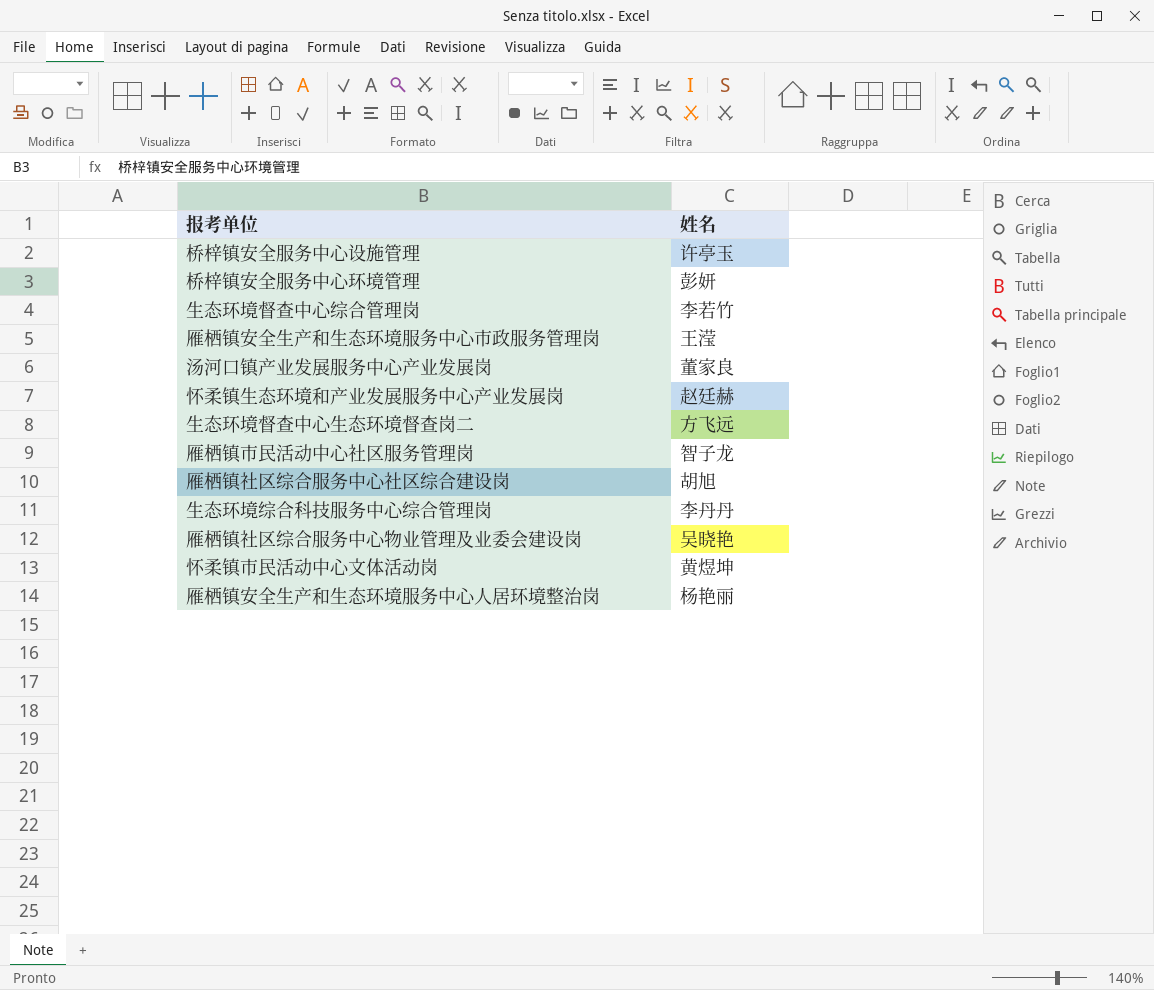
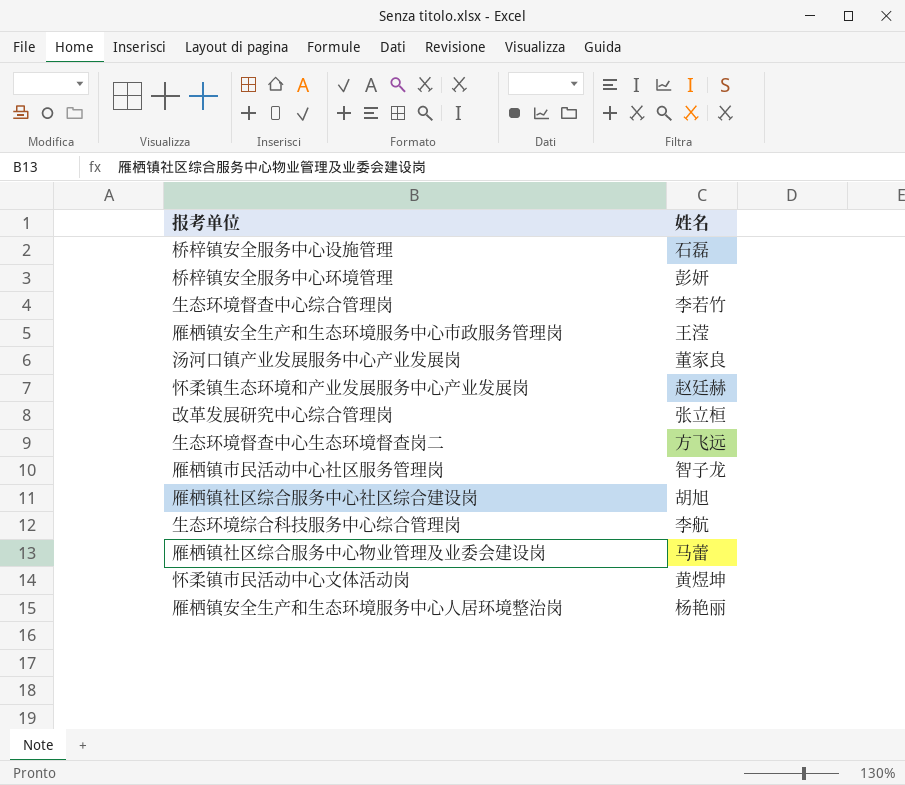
桥梓镇安全服务中心设施管理 | 姓名: 许亭玉 -> 石磊
row 改革发展研究中心综合管理岗: none -> 张立桓
生态环境综合科技服务中心综合管理岗 | 姓名: 李丹丹 -> 李航
雁栖镇社区综合服务中心物业管理及业委会建设岗 | 姓名: 吴晓艳 -> 马蕾

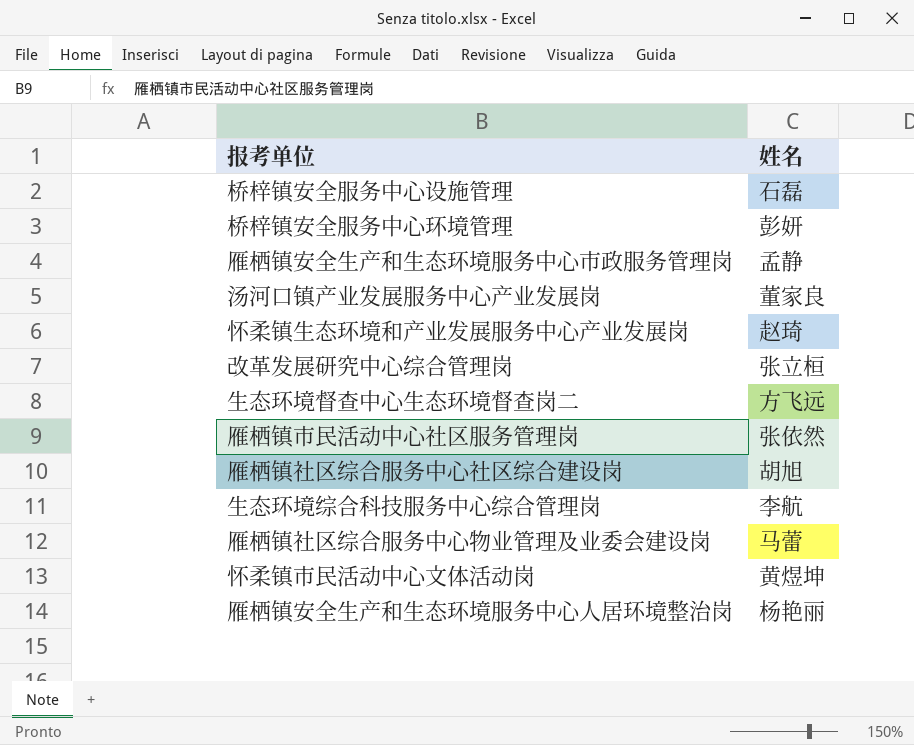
row 生态环境督查中心综合管理岗: 李若竹 -> none
雁栖镇安全生产和生态环境服务中心市政服务管理岗 | 姓名: 王滢 -> 孟静
怀柔镇生态环境和产业发展服务中心产业发展岗 | 姓名: 赵廷赫 -> 赵琦
雁栖镇市民活动中心社区服务管理岗 | 姓名: 智子龙 -> 张依然

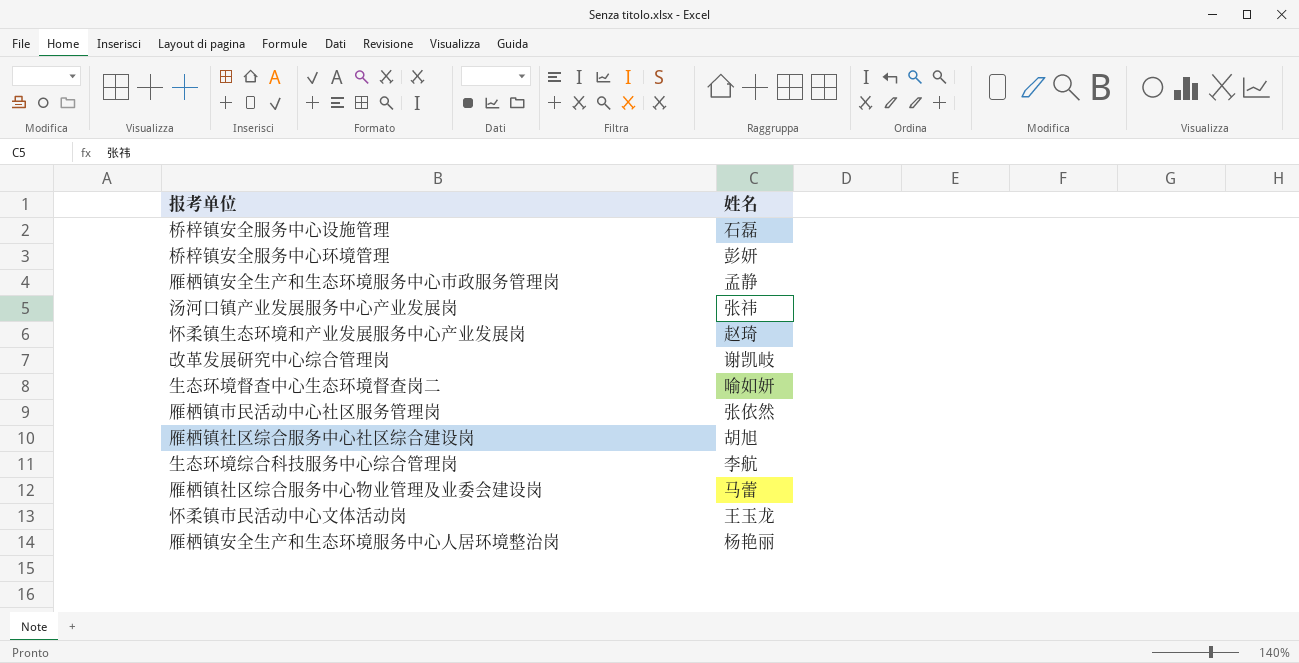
汤河口镇产业发展服务中心产业发展岗 | 姓名: 董家良 -> 张祎
改革发展研究中心综合管理岗 | 姓名: 张立桓 -> 谢凯岐
生态环境督查中心生态环境督查岗二 | 姓名: 方飞远 -> 喻如妍
怀柔镇市民活动中心文体活动岗 | 姓名: 黄煜坤 -> 王玉龙

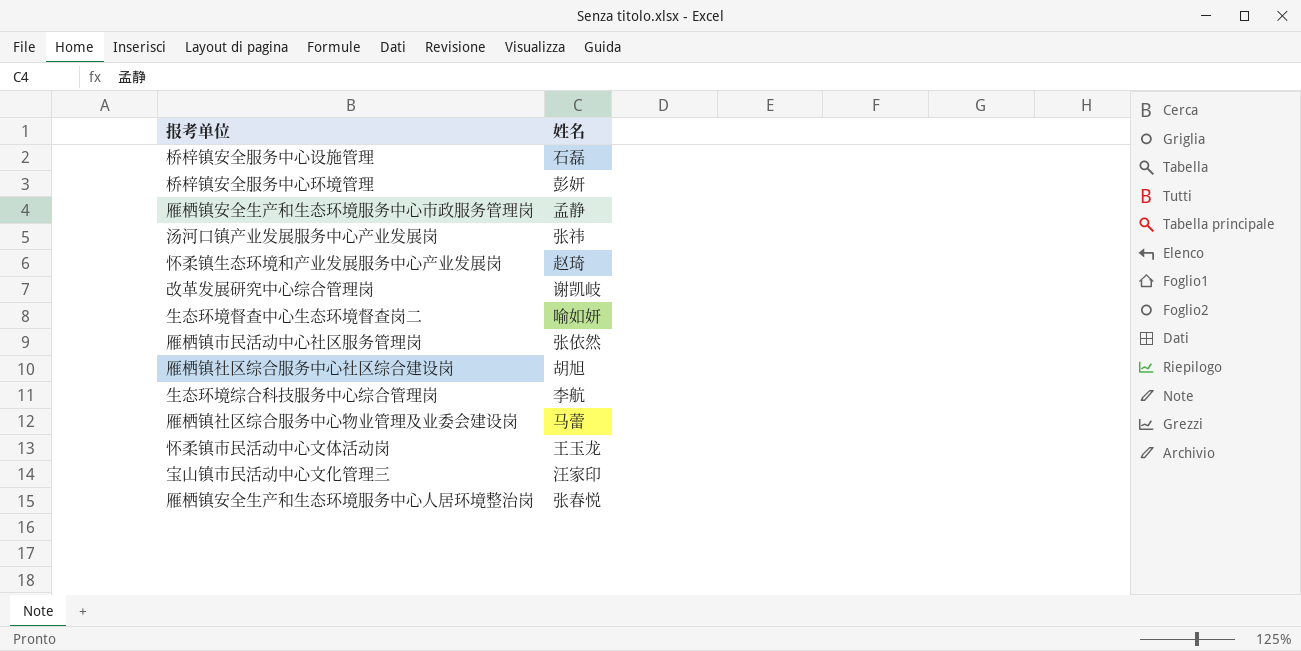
row 宝山镇市民活动中心文化管理三: none -> 汪家印
雁栖镇安全生产和生态环境服务中心人居环境整治岗 | 姓名: 杨艳丽 -> 张春悦

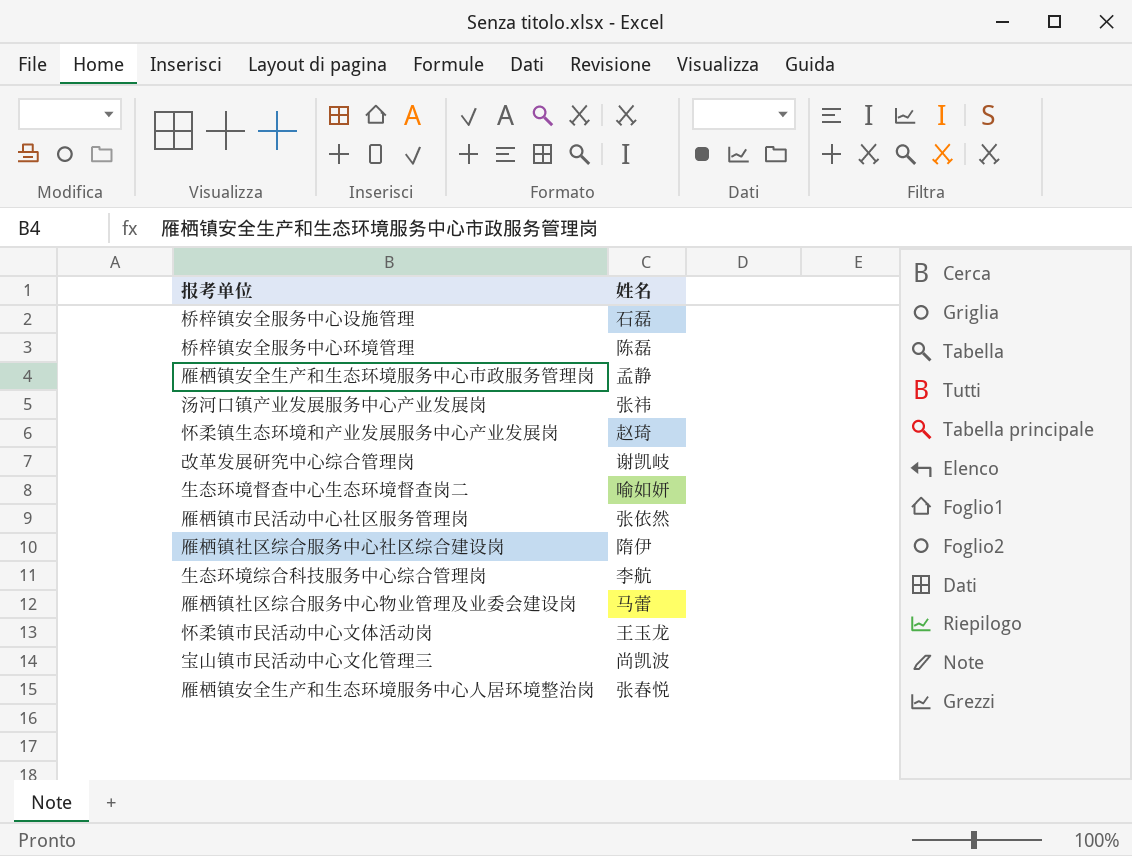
桥梓镇安全服务中心环境管理 | 姓名: 彭妍 -> 陈磊
雁栖镇社区综合服务中心社区综合建设岗 | 姓名: 胡旭 -> 隋伊
宝山镇市民活动中心文化管理三 | 姓名: 汪家印 -> 尚凯波

